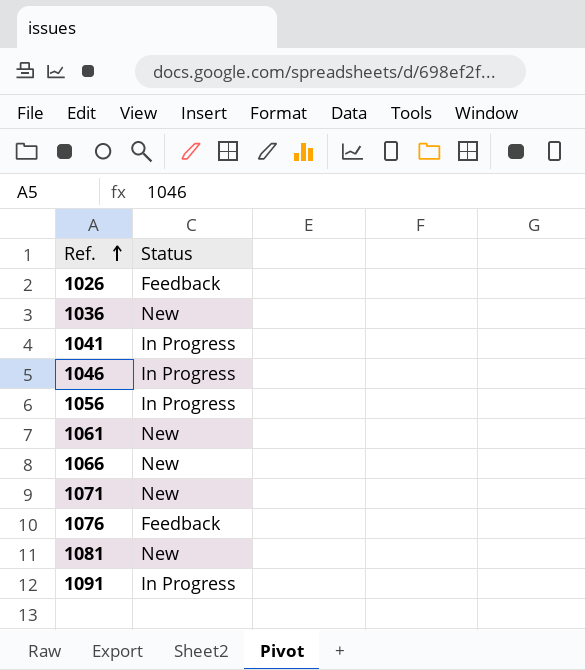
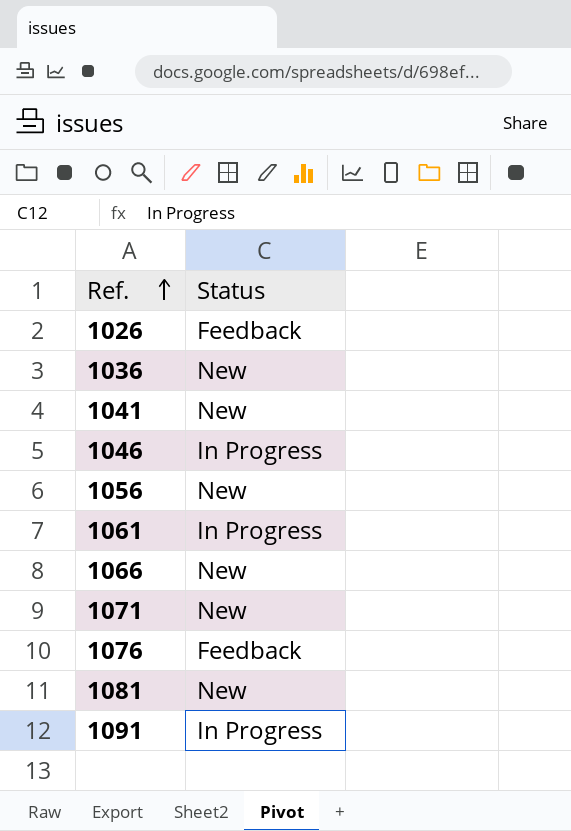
1041 | Status: In Progress -> New
1056 | Status: In Progress -> New
1061 | Status: New -> In Progress

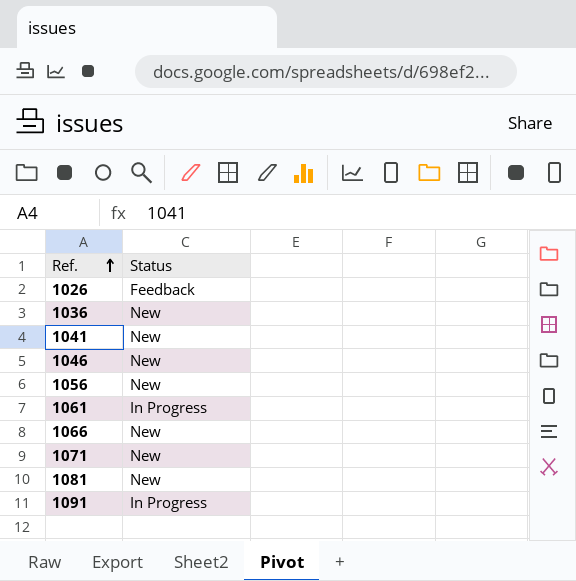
row 1076: Feedback -> none
1046 | Status: In Progress -> New

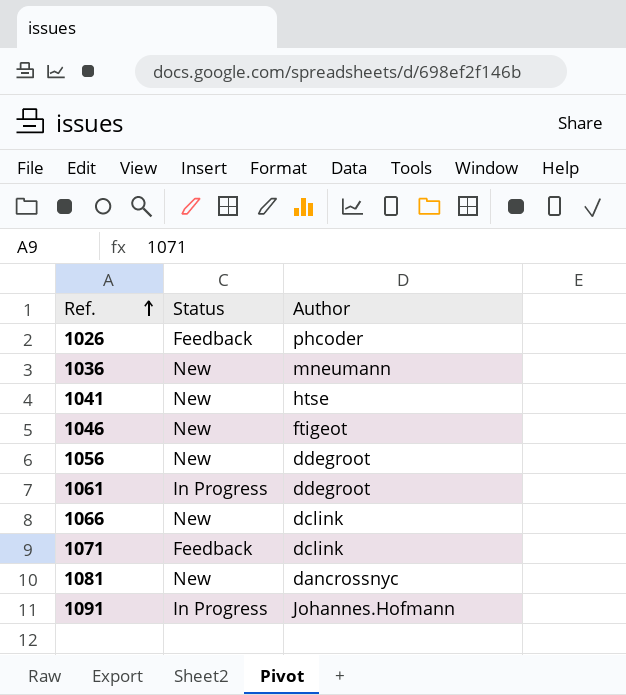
column Author | position: none -> 3
1071 | Status: New -> Feedback

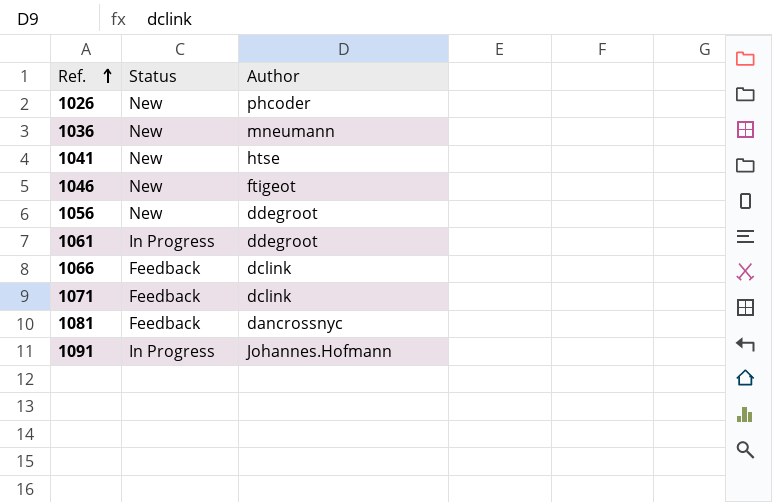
1026 | Status: Feedback -> New
1066 | Status: New -> Feedback
1081 | Status: New -> Feedback

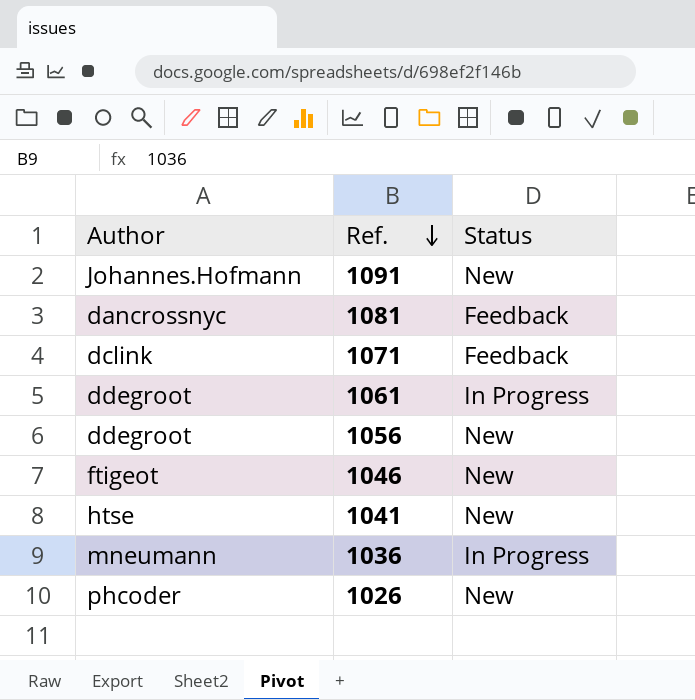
row order: Ref. ascending -> Ref. descending
column Author | position: 3 -> 1
row 1066: Feedback | dclink -> none
1091 | Status: In Progress -> New
1036 | Status: New -> In Progress

